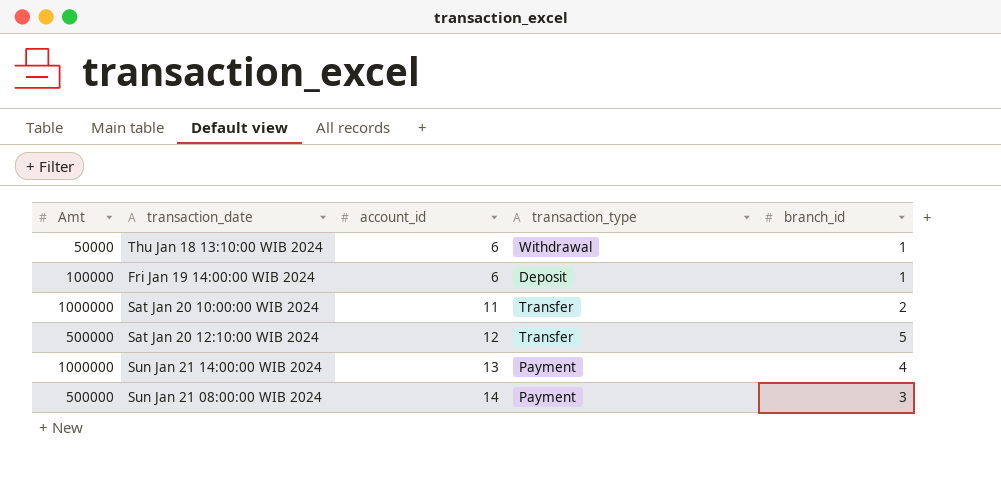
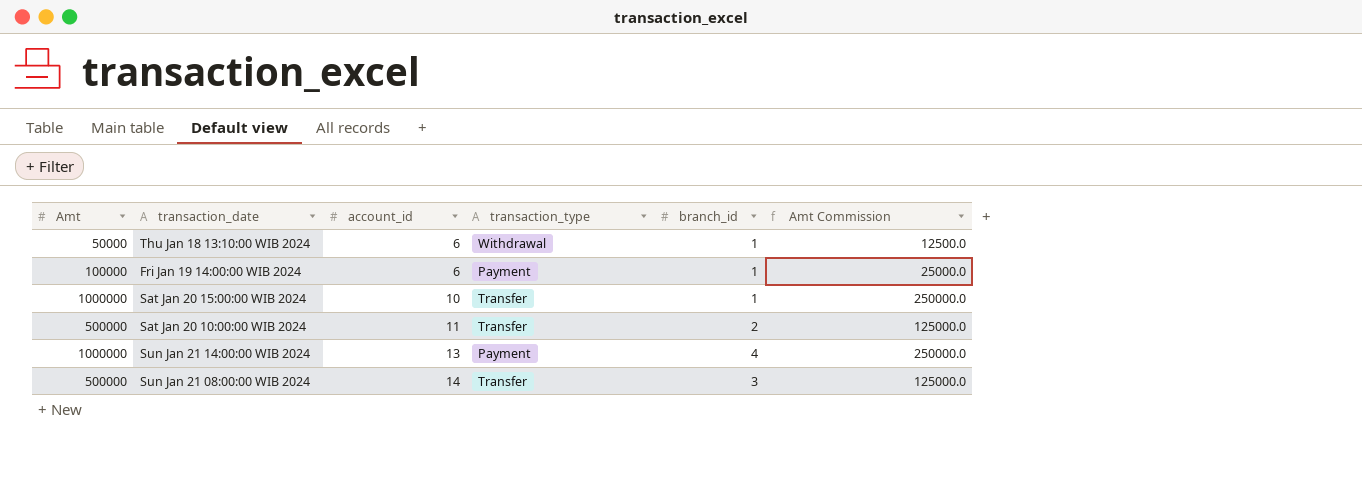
column Amt Commission | formula: none -> [Amt] * 0.25
row Sat Jan 20 12:10:00 WIB 2024: 500000 | 12 | Transfer | 5 -> none
Fri Jan 19 14:00:00 WIB 2024 | transaction_type: Deposit -> Payment
row Sat Jan 20 15:00:00 WIB 2024: none -> 1000000 | 10 | Transfer | 1 | 250000.0
Sat Jan 20 10:00:00 WIB 2024 | Amt: 1000000 -> 500000
Sun Jan 21 08:00:00 WIB 2024 | transaction_type: Payment -> Transfer

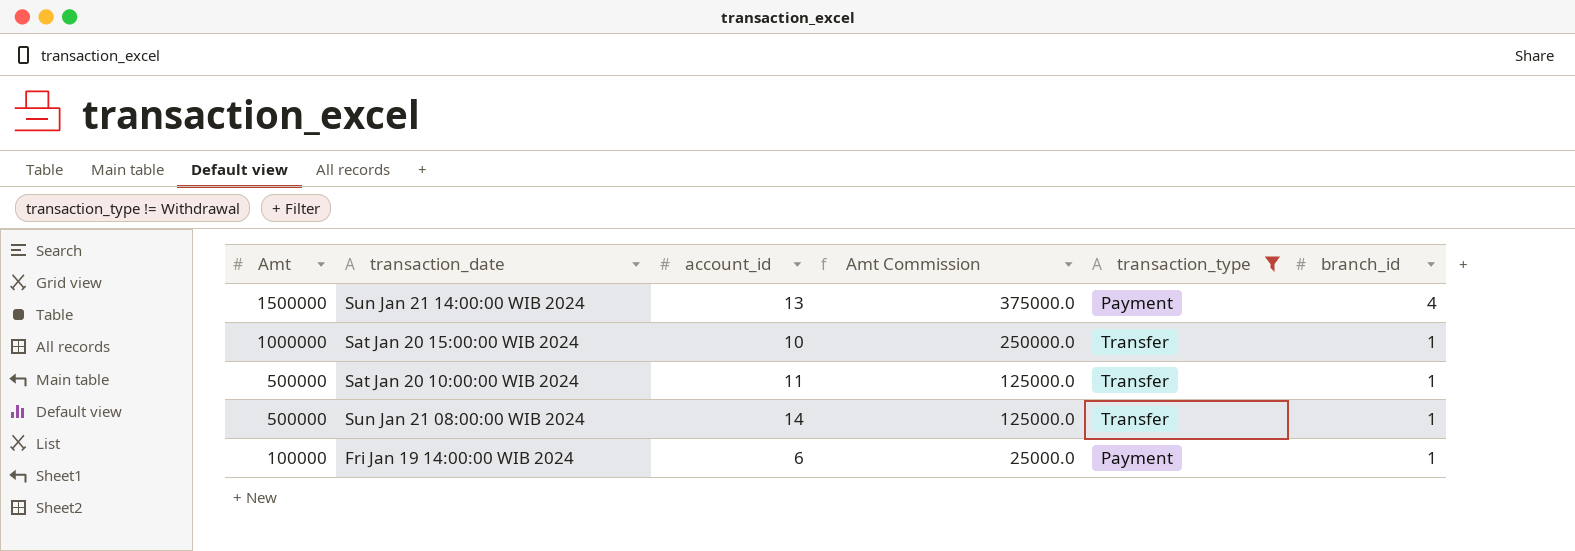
filter: none -> transaction_type != Withdrawal
row order: account_id ascending -> Amt descending
column Amt Commission | position: 6 -> 4
Sun Jan 21 14:00:00 WIB 2024 | Amt: 1000000 -> 1500000
Sun Jan 21 14:00:00 WIB 2024 | Amt Commission: 250000.0 -> 375000.0
Sat Jan 20 10:00:00 WIB 2024 | branch_id: 2 -> 1
Sun Jan 21 08:00:00 WIB 2024 | branch_id: 3 -> 1

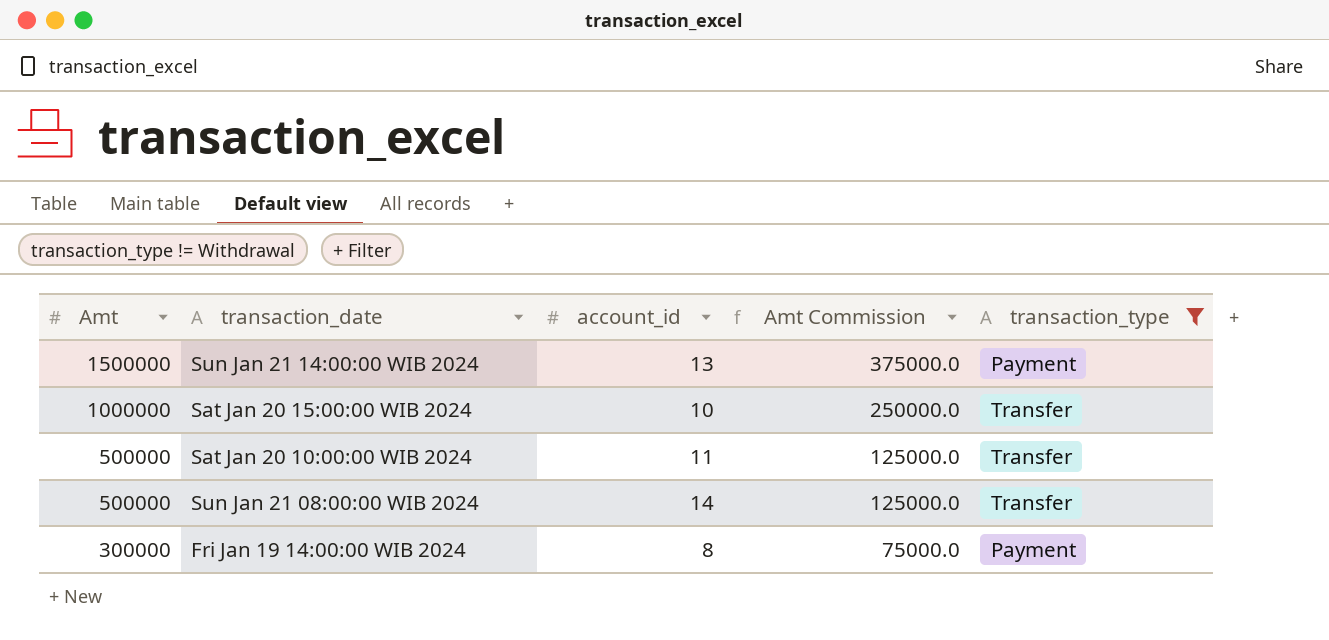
column branch_id | position: 6 -> none
Fri Jan 19 14:00:00 WIB 2024 | Amt: 100000 -> 300000
Fri Jan 19 14:00:00 WIB 2024 | account_id: 6 -> 8
Fri Jan 19 14:00:00 WIB 2024 | Amt Commission: 25000.0 -> 75000.0

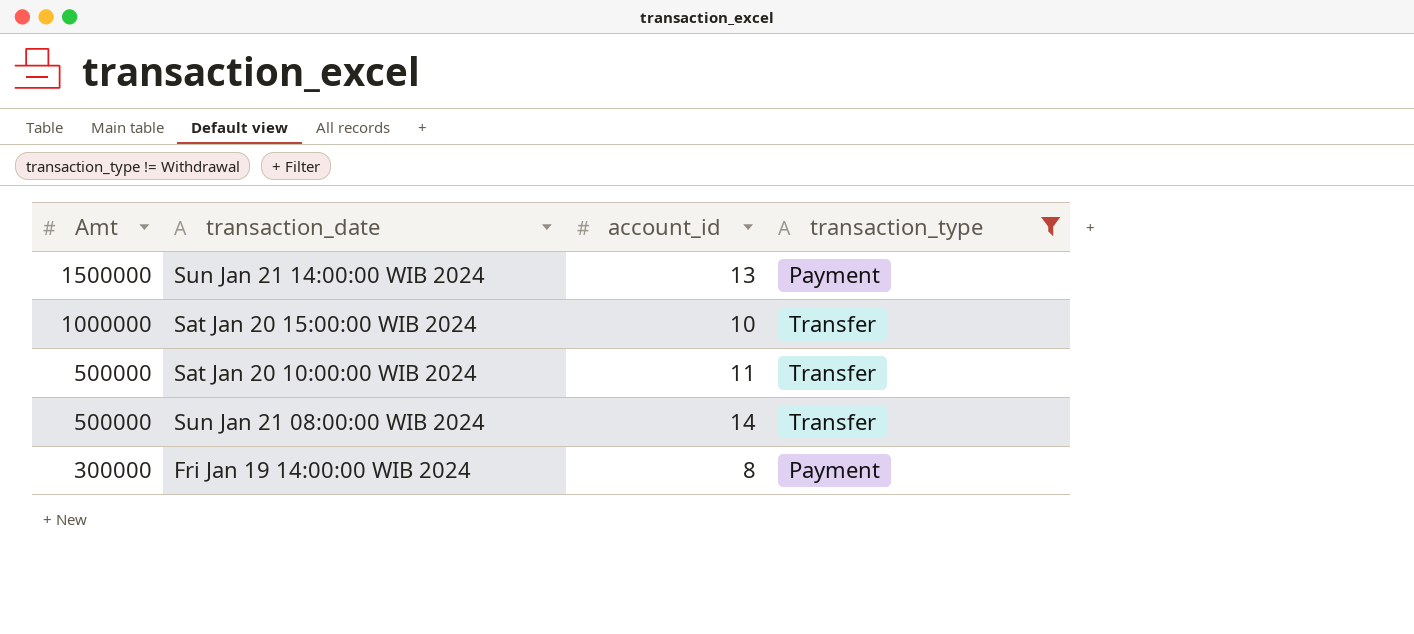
column Amt Commission | formula: [Amt] * 0.25 -> none

